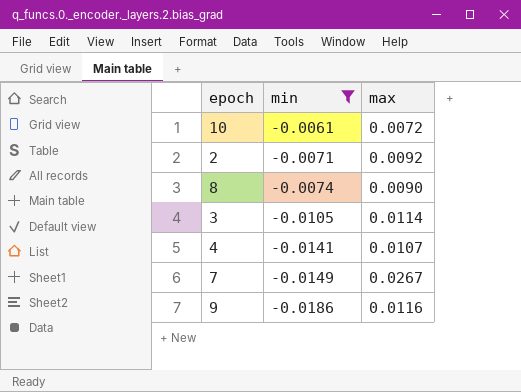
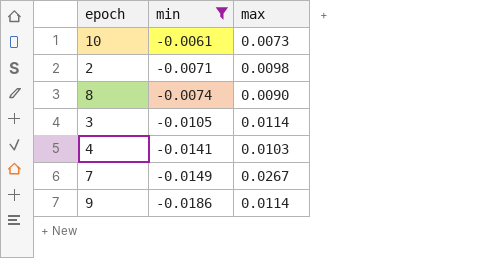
10 | max: 0.0072 -> 0.0073
2 | max: 0.0092 -> 0.0098
4 | max: 0.0107 -> 0.0103
9 | max: 0.0116 -> 0.0114

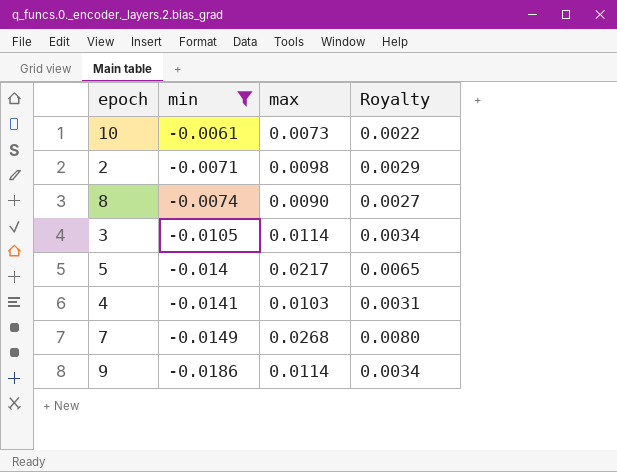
column Royalty | formula: none -> [max] * 0.3
row 5: none -> -0.014 | 0.0217 | 0.0065
7 | max: 0.0267 -> 0.0268

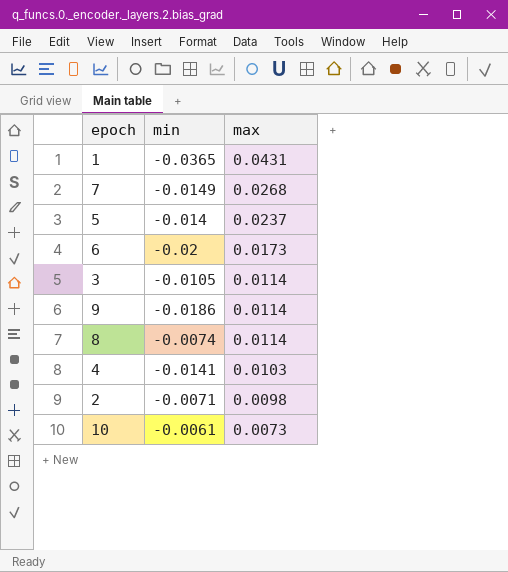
filter: min >= -0.0186 -> none
row order: min descending -> max descending
column Royalty | formula: [max] * 0.3 -> none
5 | max: 0.0217 -> 0.0237
8 | max: 0.0090 -> 0.0114

